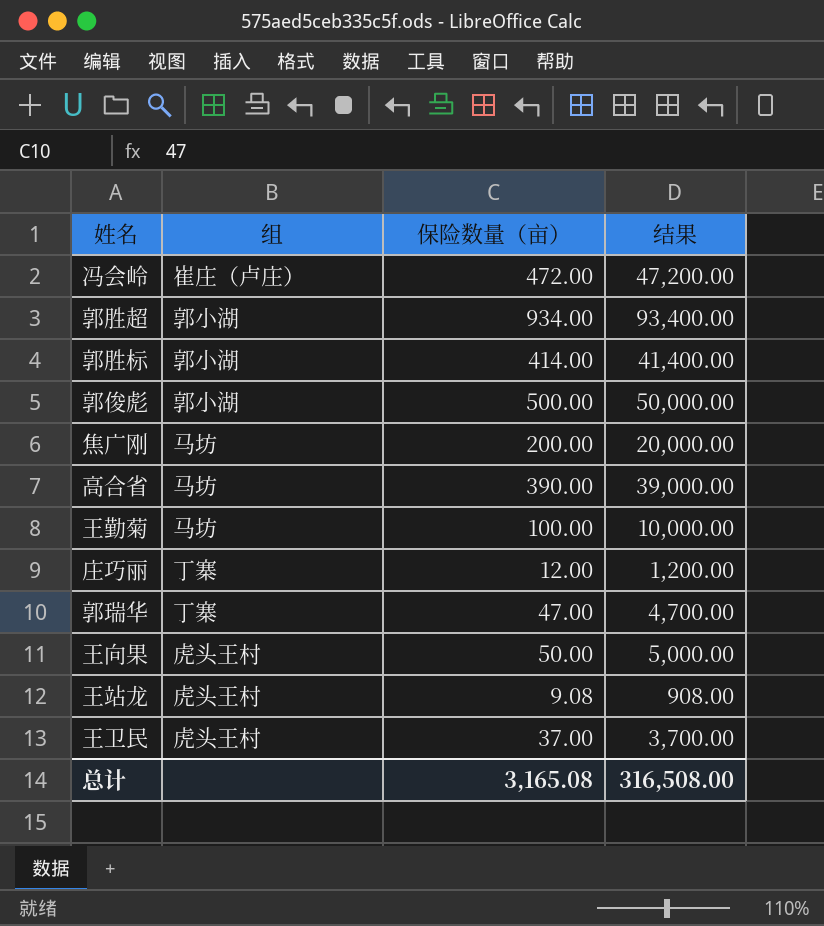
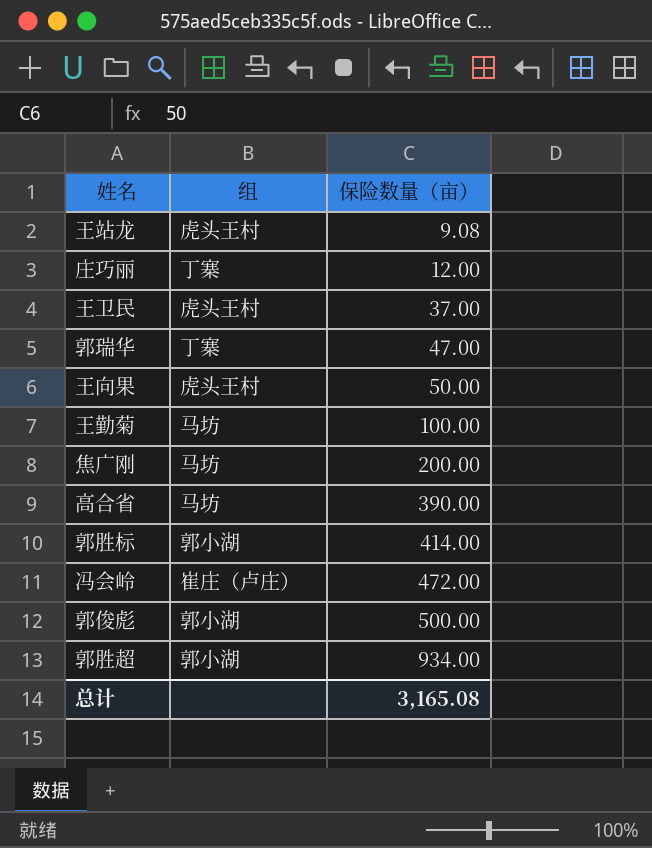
row order: none -> 保险数量（亩） ascending
column 结果 | formula: [保险数量（亩）] * 100 -> none

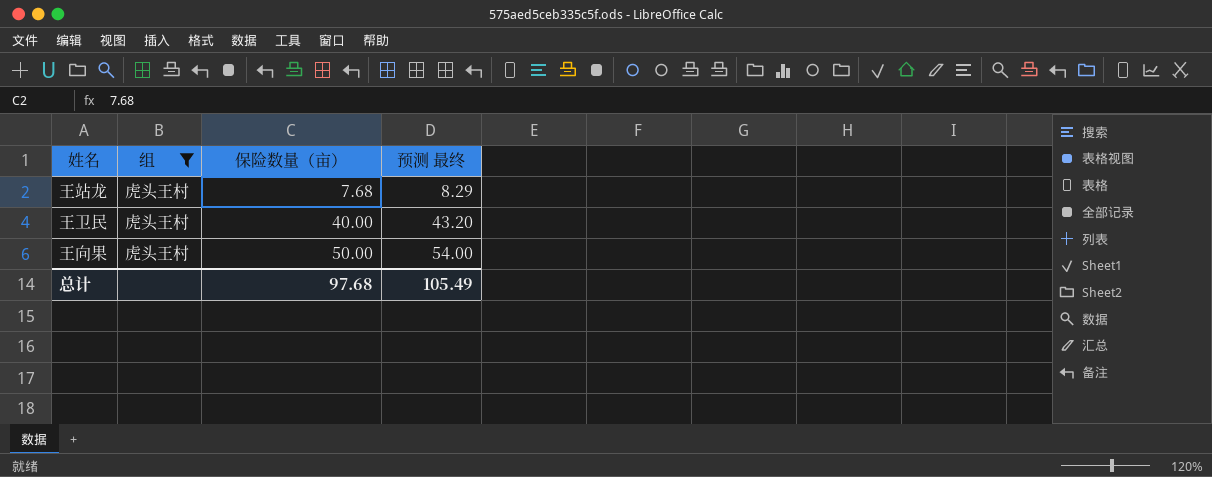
filter: none -> 组 = 虎头王村
column 预测 最终 | formula: none -> [保险数量（亩）] * 1.08
王站龙 | 保险数量（亩）: 9.08 -> 7.68
王卫民 | 保险数量（亩）: 37.00 -> 40.00
总计 | 保险数量（亩）: 3,165.08 -> 97.68

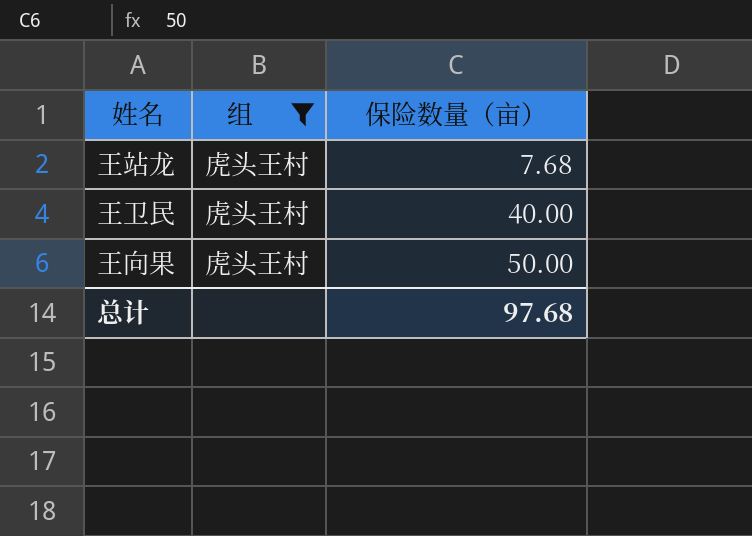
column 预测 最终 | formula: [保险数量（亩）] * 1.08 -> none

